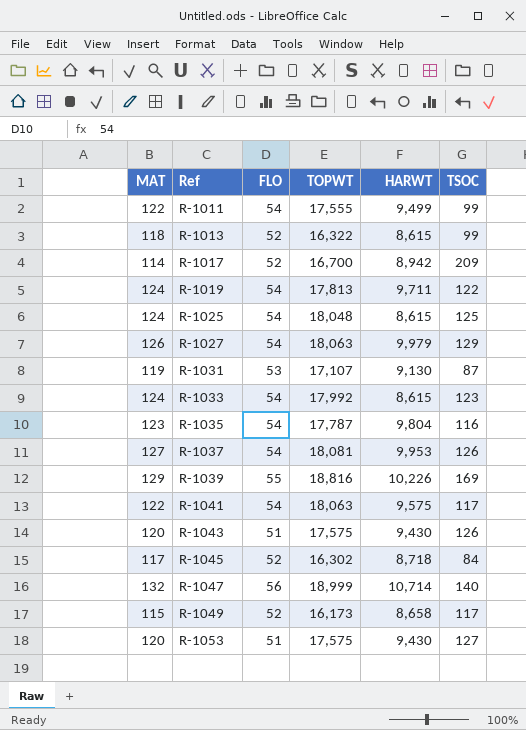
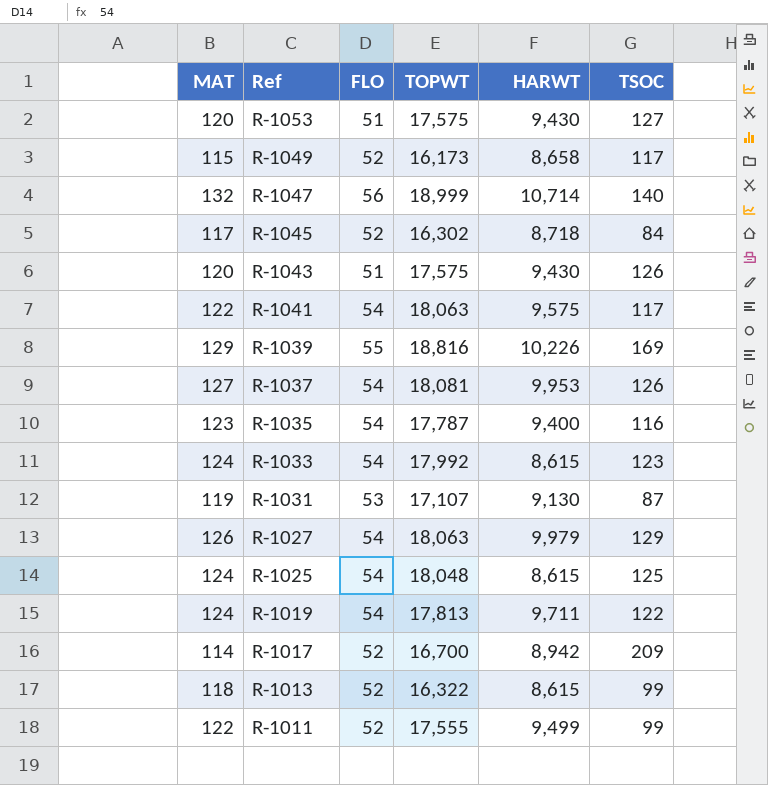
row order: Ref ascending -> Ref descending
R-1035 | HARWT: 9,804 -> 9,400
R-1011 | FLO: 54 -> 52

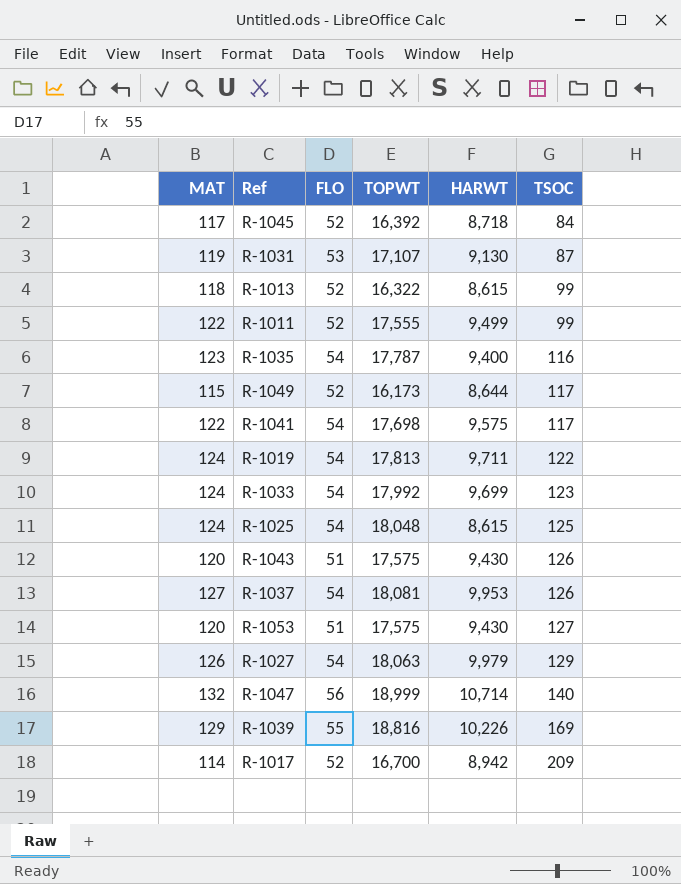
row order: Ref descending -> TSOC ascending
R-1045 | TOPWT: 16,302 -> 16,392
R-1049 | HARWT: 8,658 -> 8,644
R-1041 | TOPWT: 18,063 -> 17,698
R-1033 | HARWT: 8,615 -> 9,699

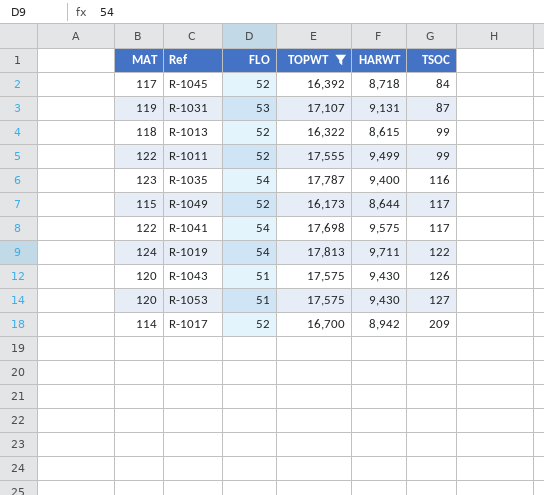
filter: none -> TOPWT <= 17,813
R-1031 | HARWT: 9,130 -> 9,131

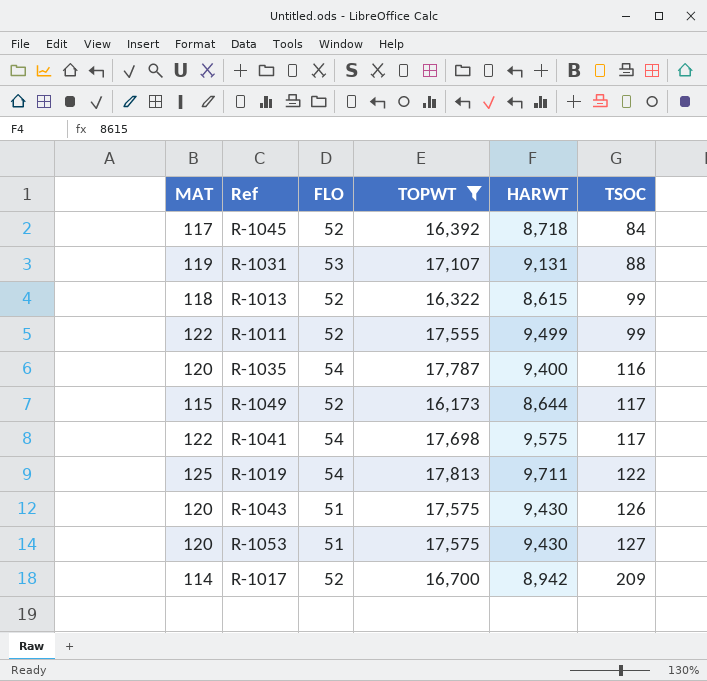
R-1031 | TSOC: 87 -> 88
R-1035 | MAT: 123 -> 120
R-1019 | MAT: 124 -> 125

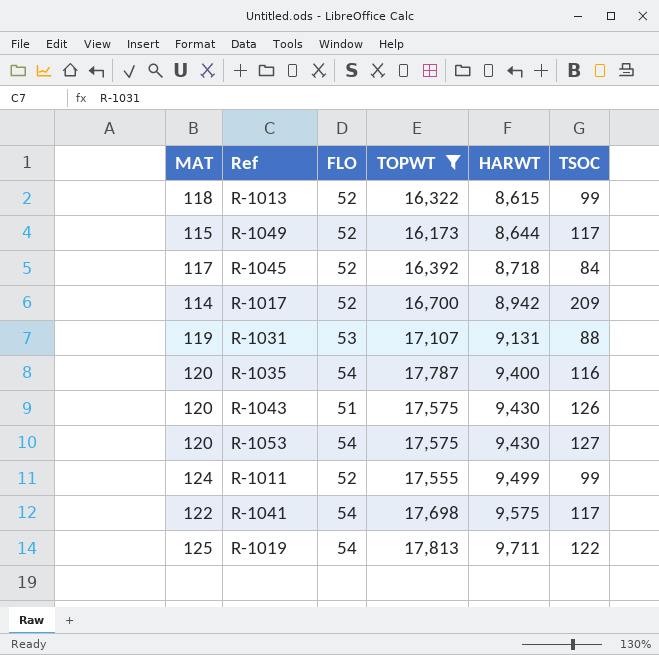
row order: TSOC ascending -> HARWT ascending
R-1053 | FLO: 51 -> 54
R-1011 | MAT: 122 -> 124

